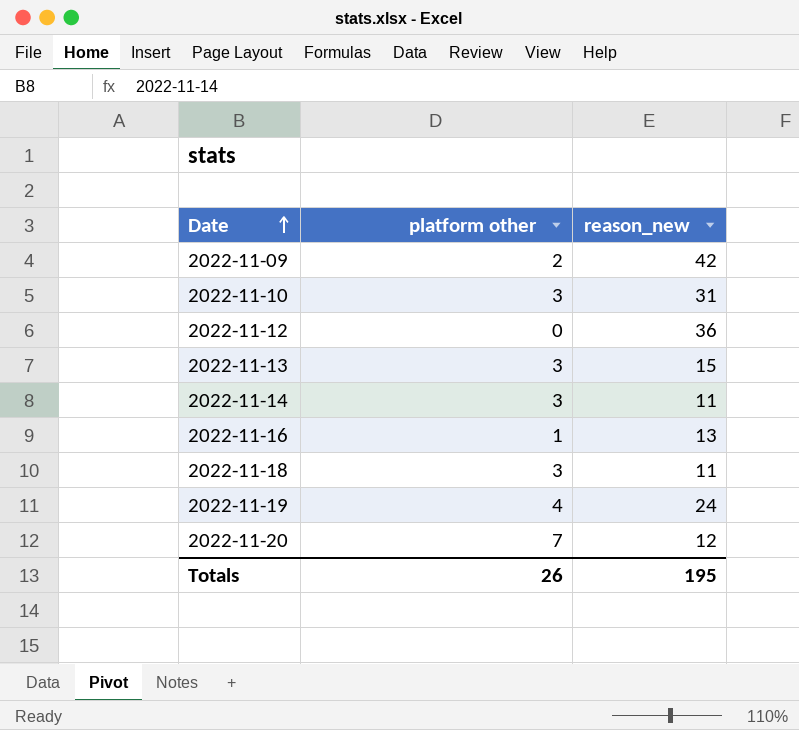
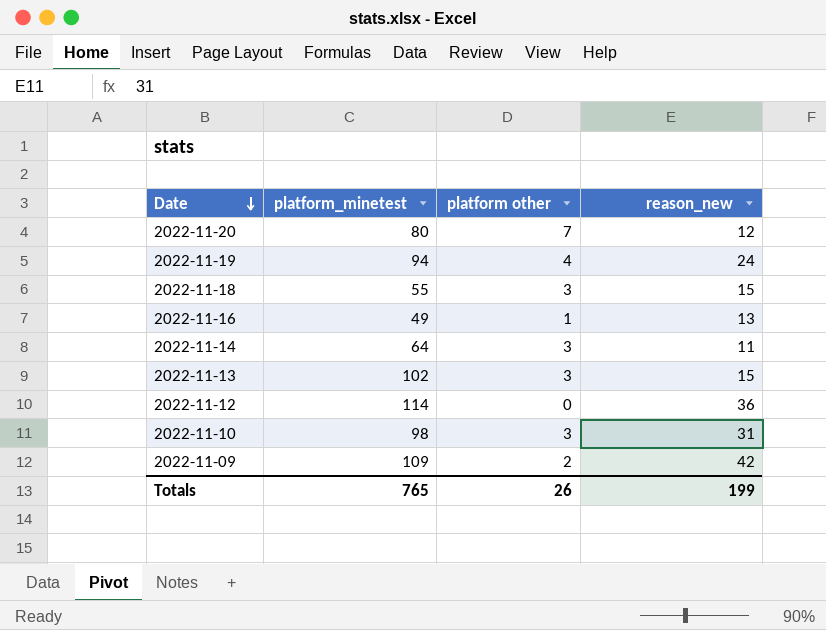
row order: Date ascending -> Date descending
column platform_minetest | position: none -> 2
2022-11-18 | reason_new: 11 -> 15
Totals | reason_new: 195 -> 199

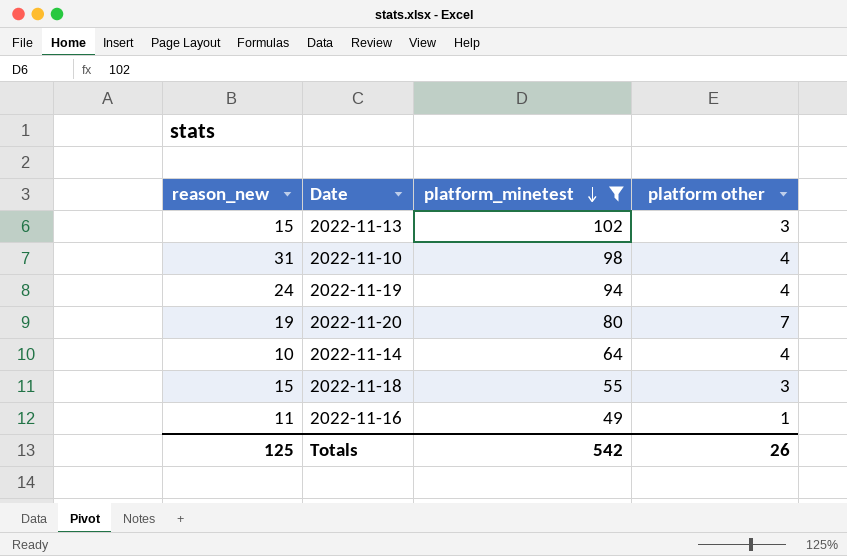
filter: none -> platform_minetest <= 102
row order: Date descending -> platform_minetest descending
column reason_new | position: 4 -> 1
2022-11-10 | platform other: 3 -> 4
2022-11-20 | reason_new: 12 -> 19
2022-11-14 | reason_new: 11 -> 10
2022-11-14 | platform other: 3 -> 4
2022-11-16 | reason_new: 13 -> 11
Totals | reason_new: 199 -> 125
Totals | platform_minetest: 765 -> 542

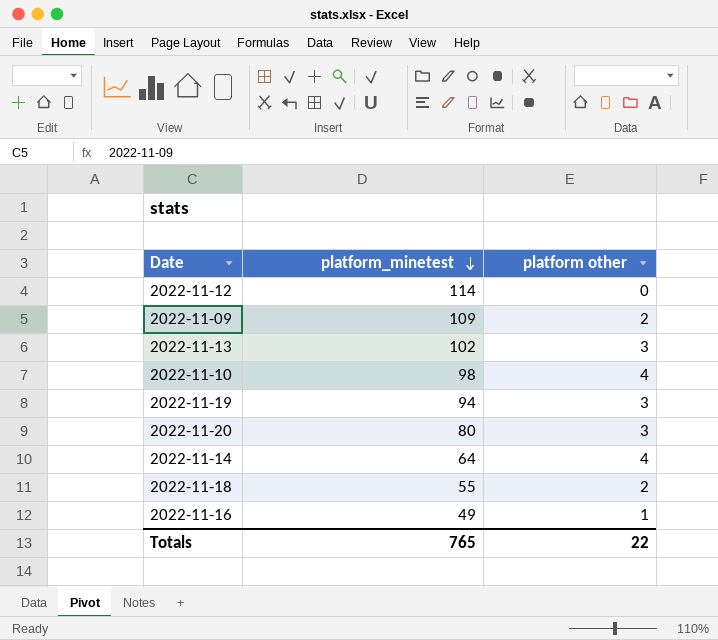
filter: platform_minetest <= 102 -> none
column reason_new | position: 1 -> none
2022-11-19 | platform other: 4 -> 3
2022-11-20 | platform other: 7 -> 3
2022-11-18 | platform other: 3 -> 2
Totals | platform_minetest: 542 -> 765
Totals | platform other: 26 -> 22

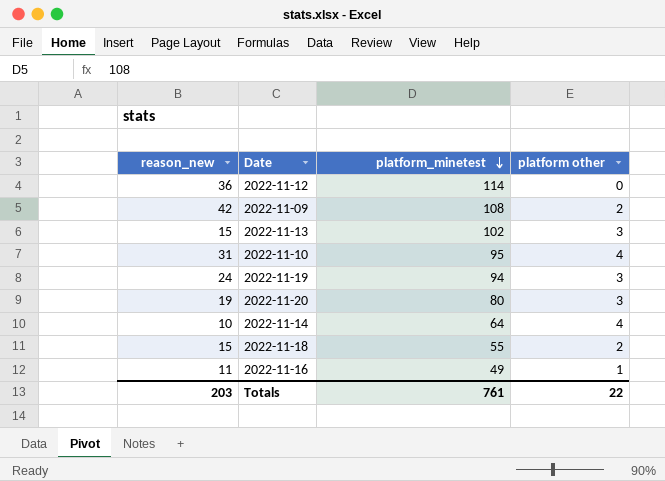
column reason_new | position: none -> 1
2022-11-09 | platform_minetest: 109 -> 108
2022-11-10 | platform_minetest: 98 -> 95
Totals | platform_minetest: 765 -> 761

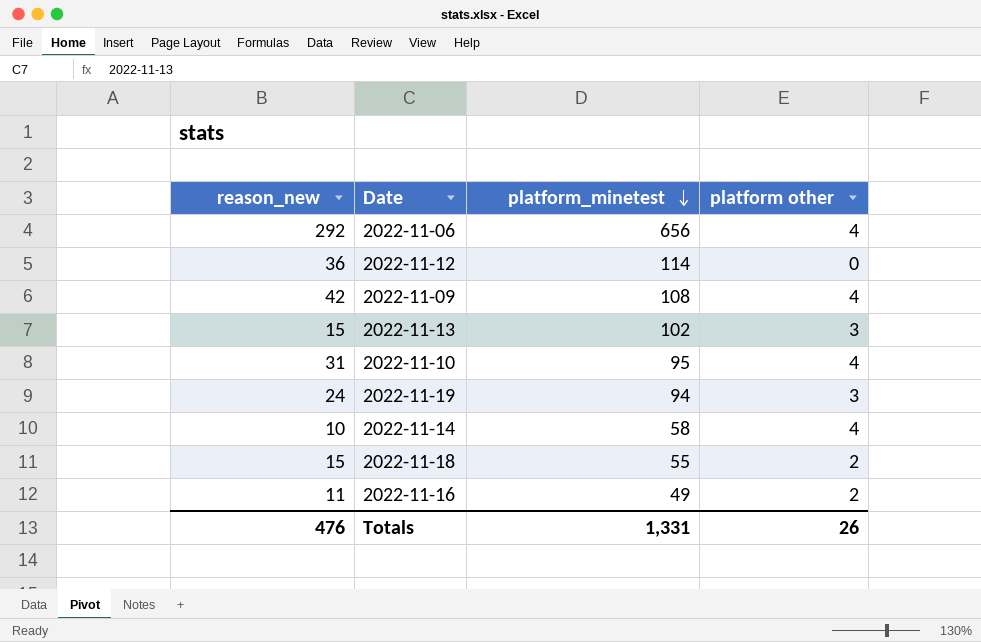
row 2022-11-20: 19 | 80 | 3 -> none
row 2022-11-06: none -> 292 | 656 | 4
2022-11-09 | platform other: 2 -> 4
2022-11-14 | platform_minetest: 64 -> 58
2022-11-16 | platform other: 1 -> 2
Totals | reason_new: 203 -> 476
Totals | platform_minetest: 761 -> 1,331
Totals | platform other: 22 -> 26

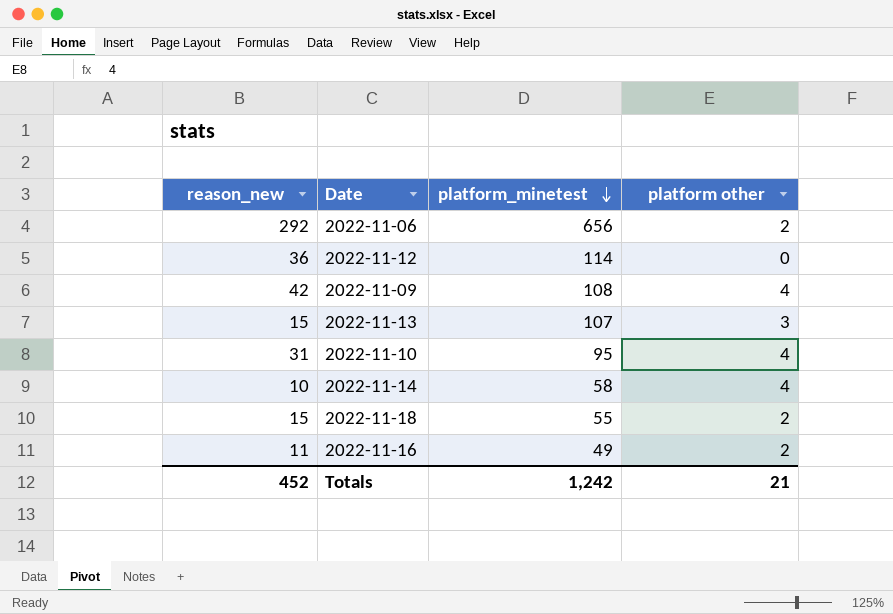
row 2022-11-19: 24 | 94 | 3 -> none
2022-11-06 | platform other: 4 -> 2
2022-11-13 | platform_minetest: 102 -> 107
Totals | reason_new: 476 -> 452
Totals | platform_minetest: 1,331 -> 1,242
Totals | platform other: 26 -> 21

